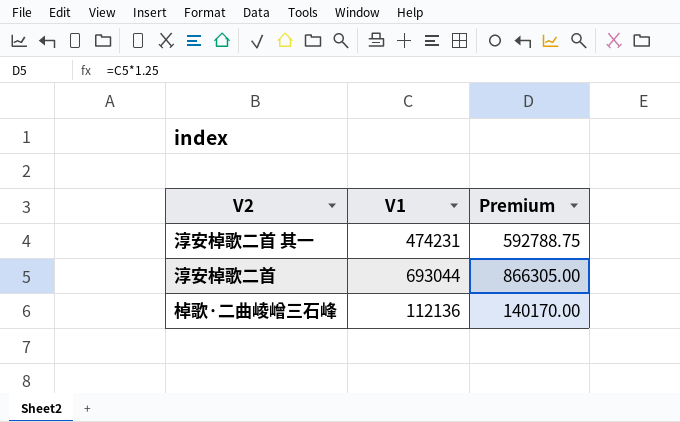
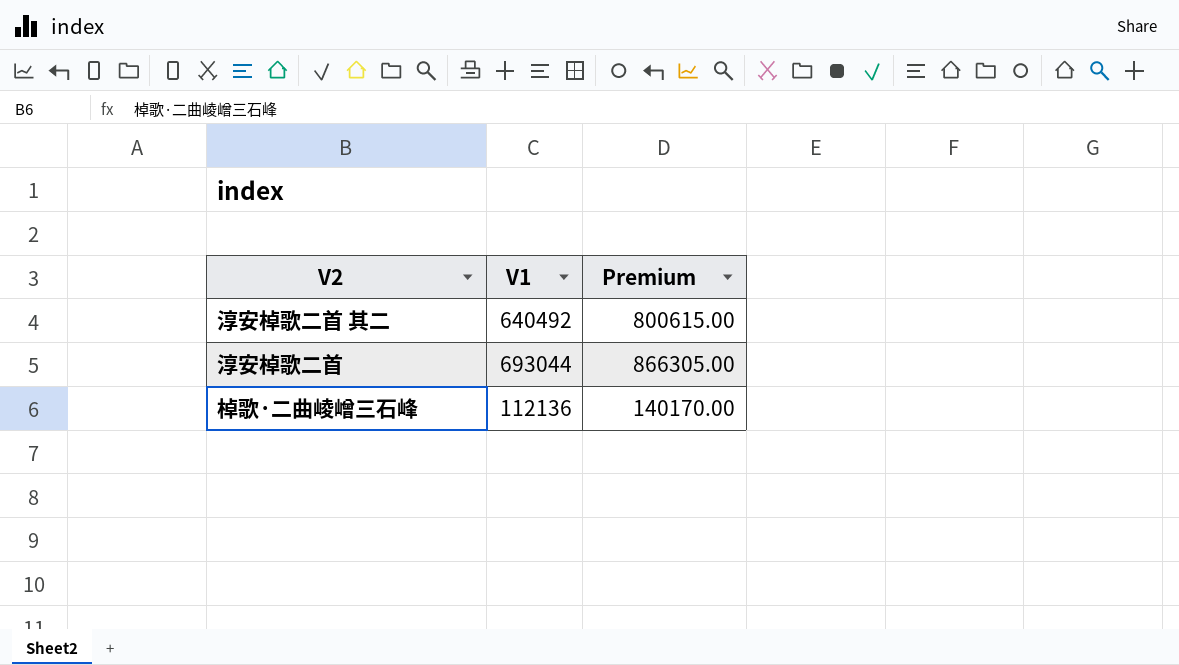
row 淳安棹歌二首 其一: 474231 | 592788.75 -> none
row 淳安棹歌二首 其二: none -> 640492 | 800615.00

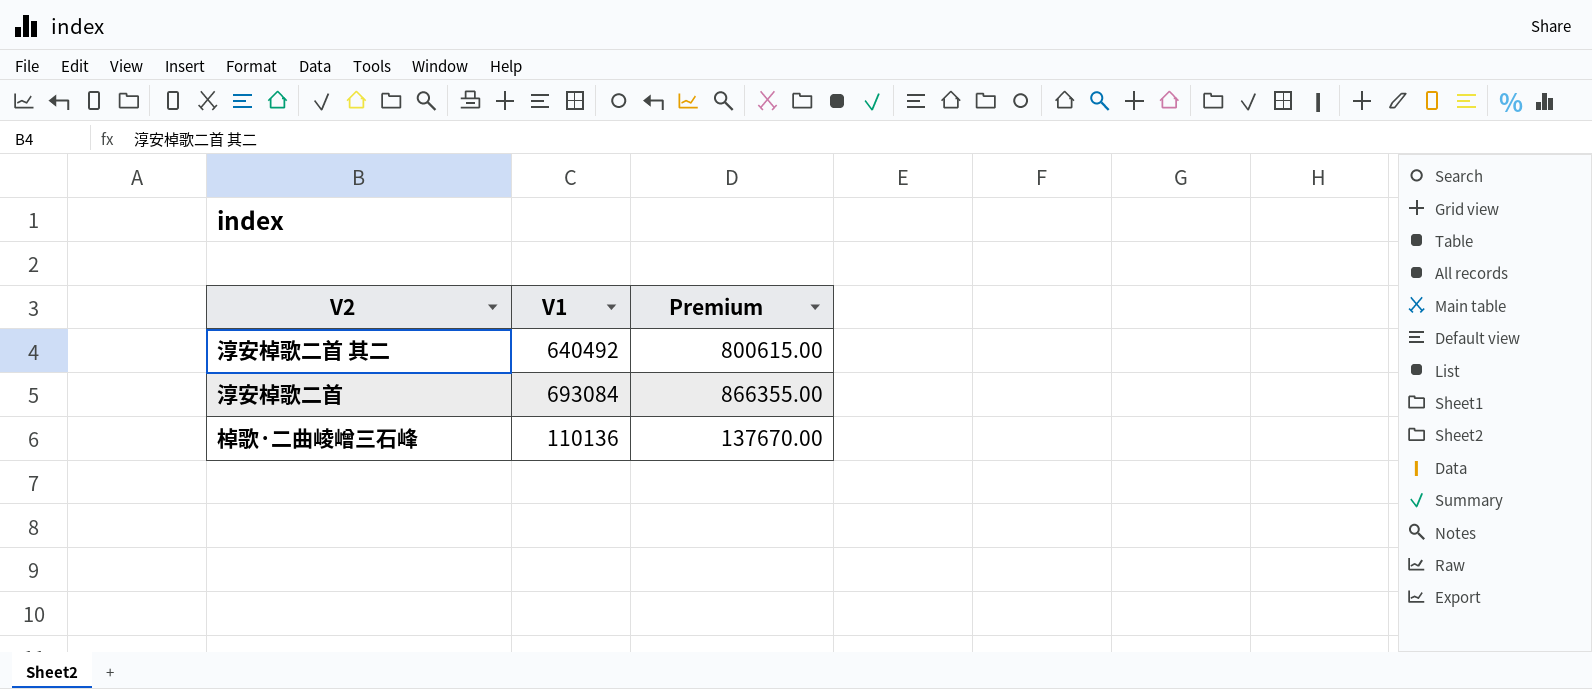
淳安棹歌二首 | V1: 693044 -> 693084
淳安棹歌二首 | Premium: 866305.00 -> 866355.00
棹歌·二曲崚嶒三石峰 | V1: 112136 -> 110136
棹歌·二曲崚嶒三石峰 | Premium: 140170.00 -> 137670.00

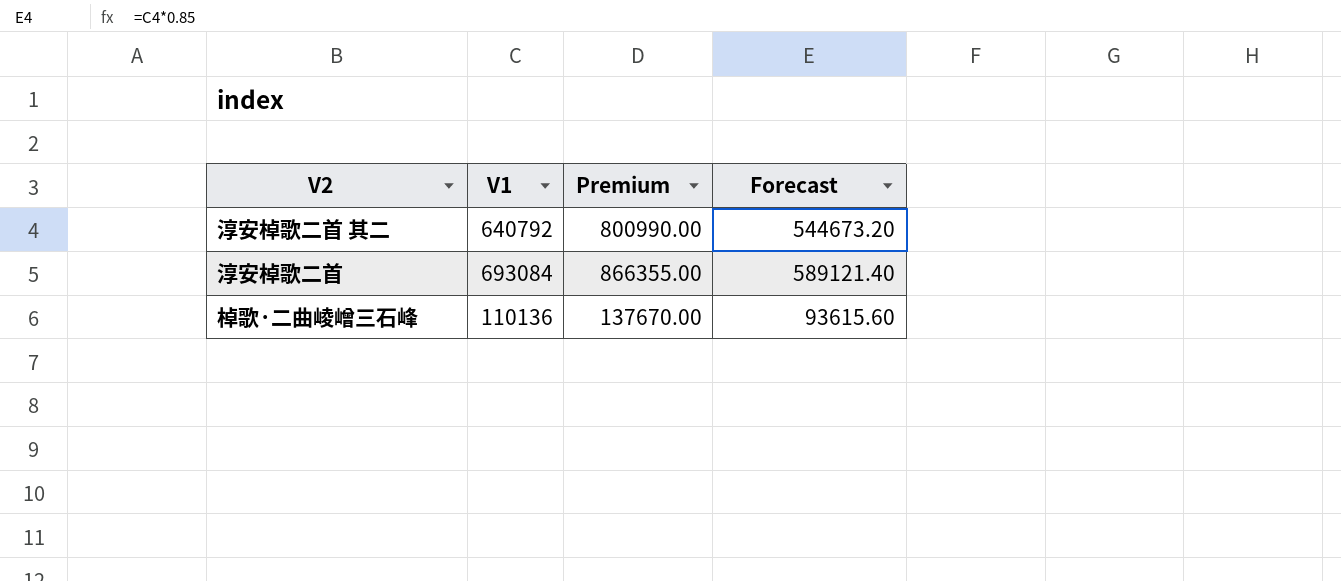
column Forecast | formula: none -> [V1] * 0.85
淳安棹歌二首 其二 | V1: 640492 -> 640792
淳安棹歌二首 其二 | Premium: 800615.00 -> 800990.00

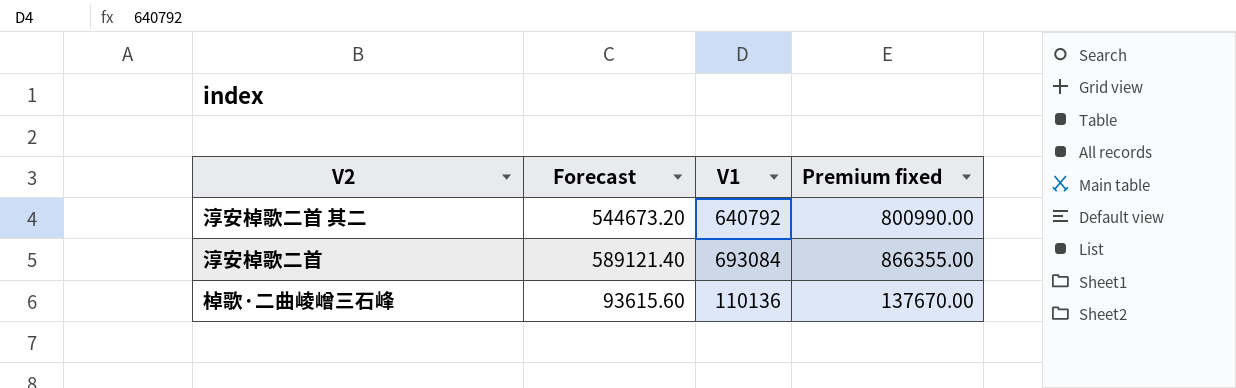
column Forecast | position: 4 -> 2
column name: Premium -> Premium fixed

